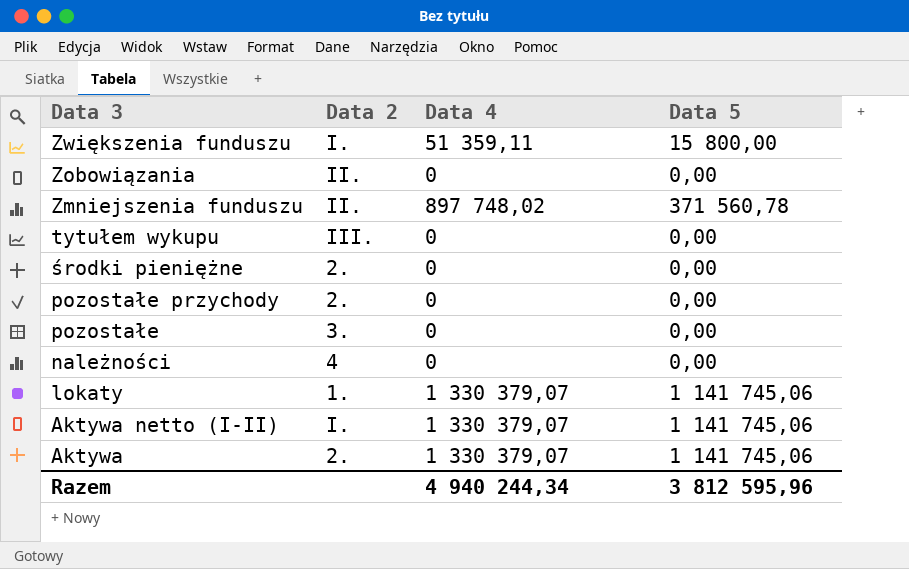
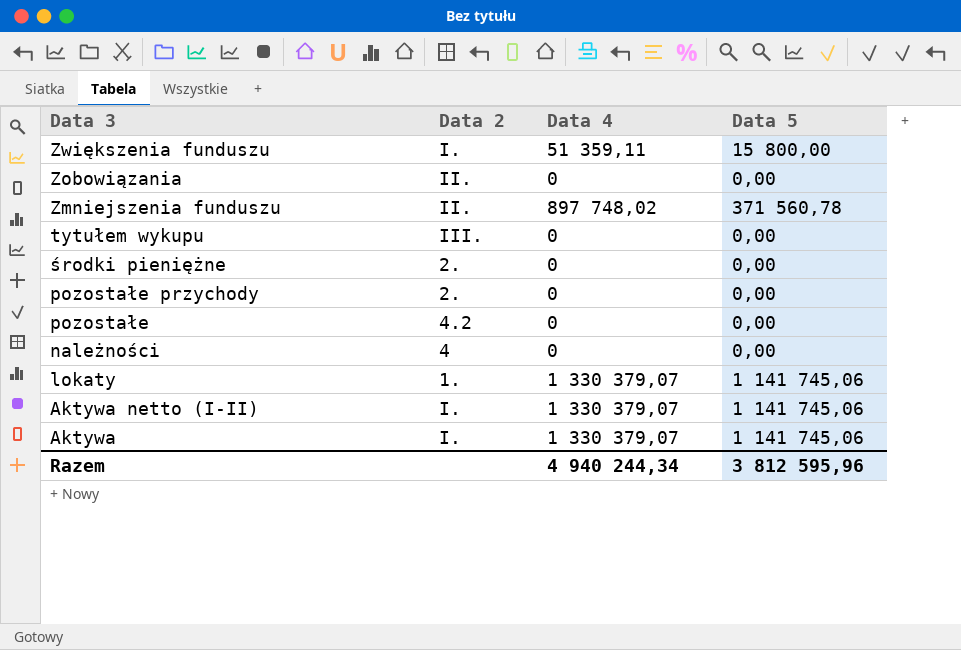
pozostałe | Data 2: 3. -> 4.2
Aktywa | Data 2: 2. -> I.

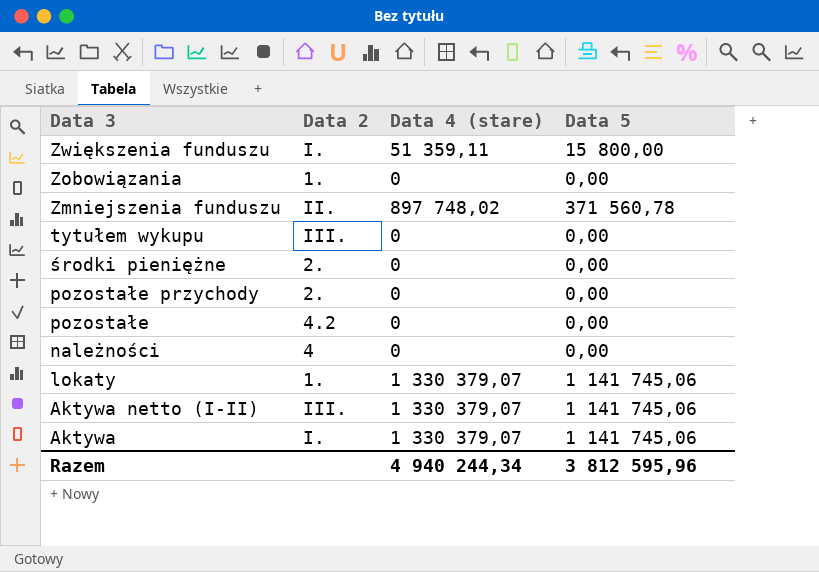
column name: Data 4 -> Data 4 (stare)
Zobowiązania | Data 2: II. -> 1.
Aktywa netto (I-II) | Data 2: I. -> III.

